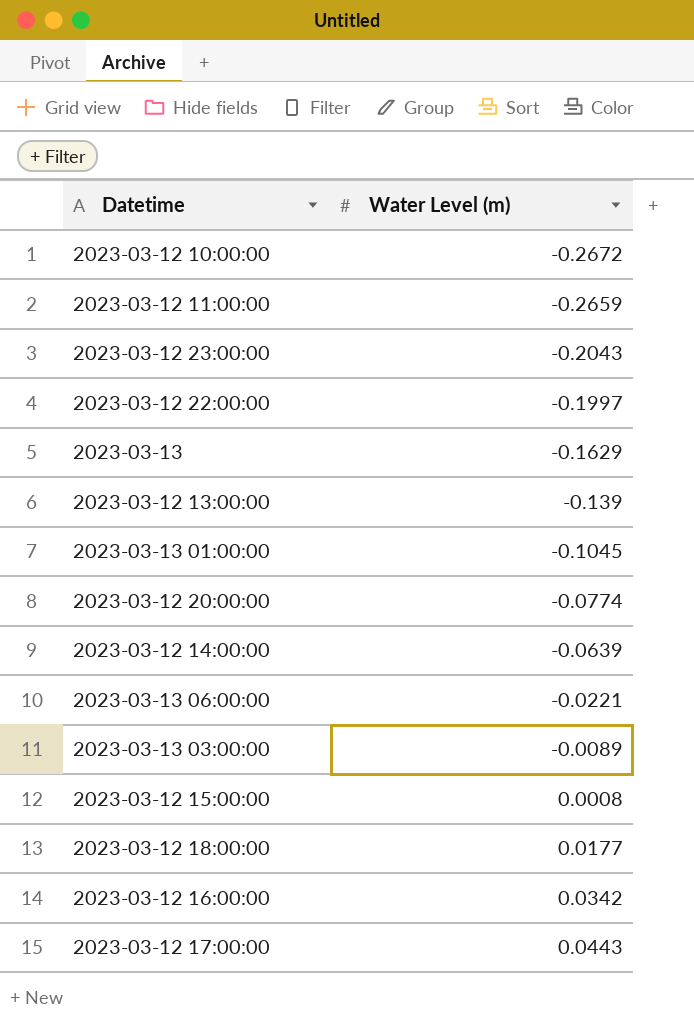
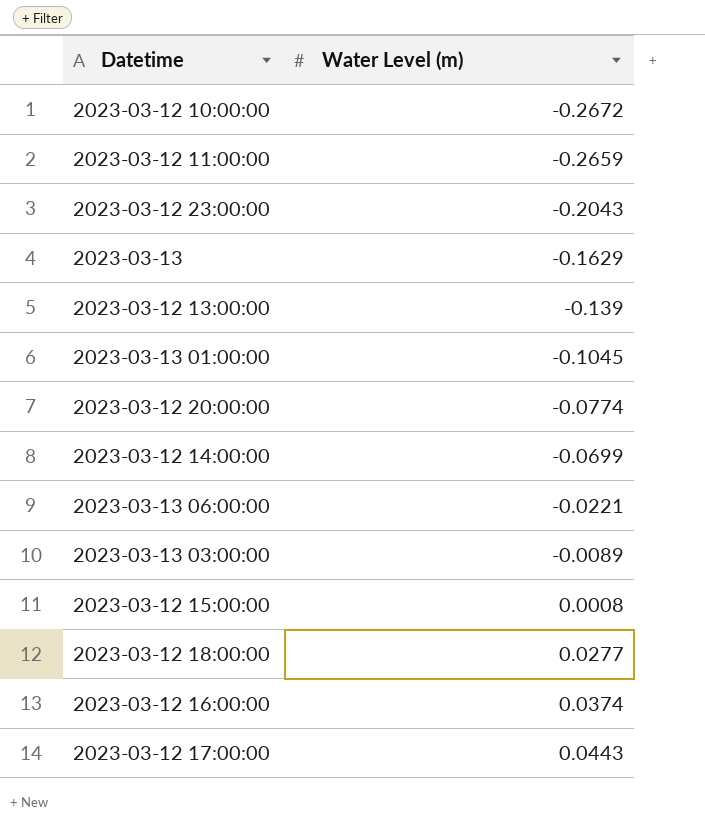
row 2023-03-12 22:00:00: -0.1997 -> none
2023-03-12 14:00:00 | Water Level (m): -0.0639 -> -0.0699
2023-03-12 18:00:00 | Water Level (m): 0.0177 -> 0.0277
2023-03-12 16:00:00 | Water Level (m): 0.0342 -> 0.0374

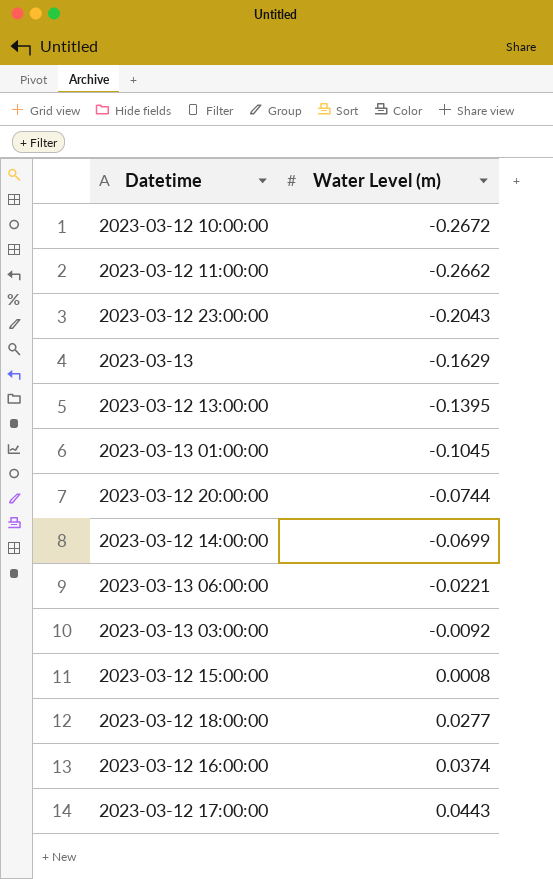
2023-03-12 11:00:00 | Water Level (m): -0.2659 -> -0.2662
2023-03-12 13:00:00 | Water Level (m): -0.139 -> -0.1395
2023-03-12 20:00:00 | Water Level (m): -0.0774 -> -0.0744
2023-03-13 03:00:00 | Water Level (m): -0.0089 -> -0.0092

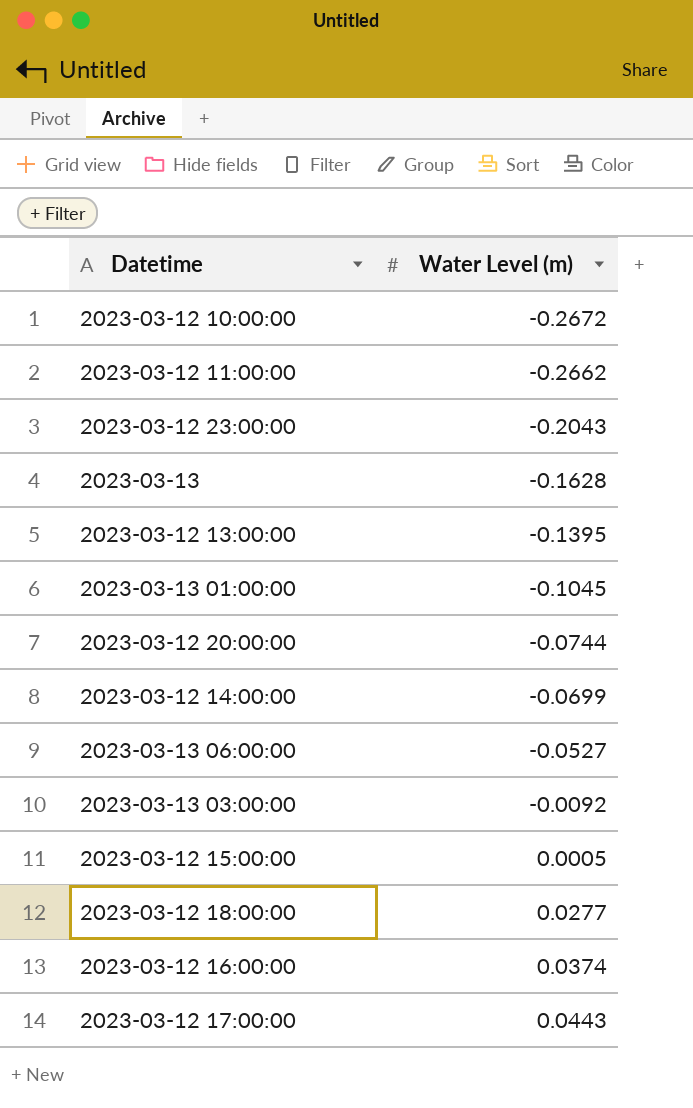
2023-03-13 | Water Level (m): -0.1629 -> -0.1628
2023-03-13 06:00:00 | Water Level (m): -0.0221 -> -0.0527
2023-03-12 15:00:00 | Water Level (m): 0.0008 -> 0.0005

